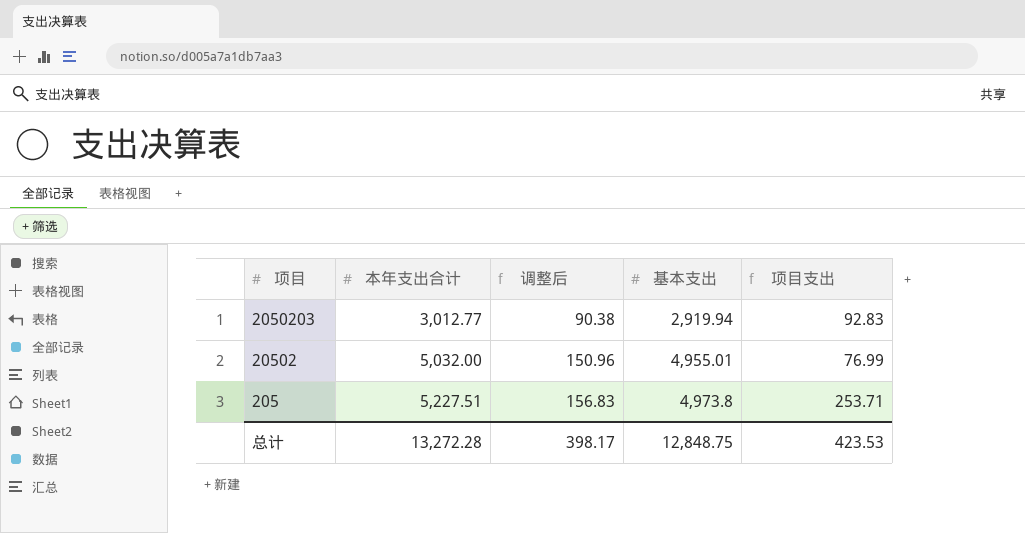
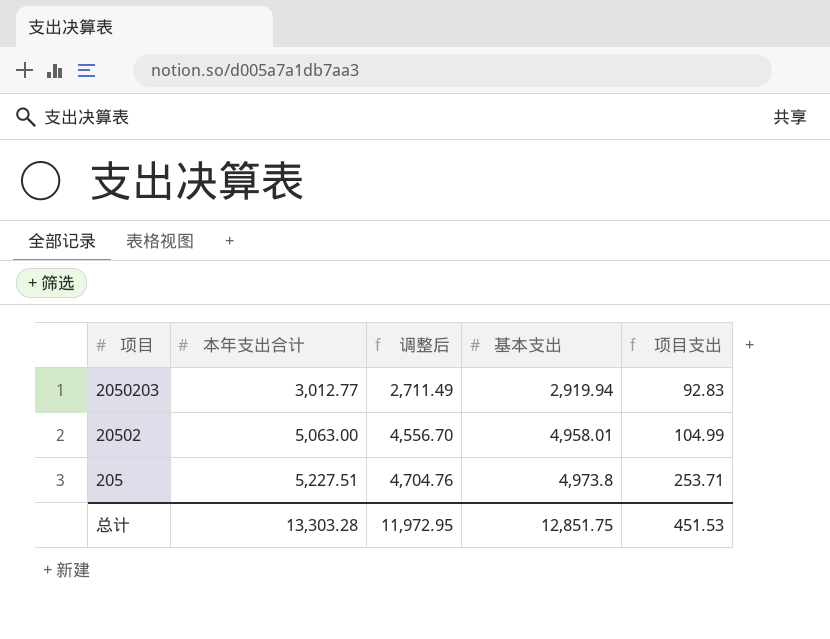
column 调整后 | formula: [本年支出合计] * 0.03 -> [本年支出合计] * 0.9
20502 | 本年支出合计: 5,032.00 -> 5,063.00
20502 | 基本支出: 4,955.01 -> 4,958.01
20502 | 项目支出: 76.99 -> 104.99
总计 | 本年支出合计: 13,272.28 -> 13,303.28
总计 | 调整后: 398.17 -> 11,972.95
总计 | 基本支出: 12,848.75 -> 12,851.75
总计 | 项目支出: 423.53 -> 451.53

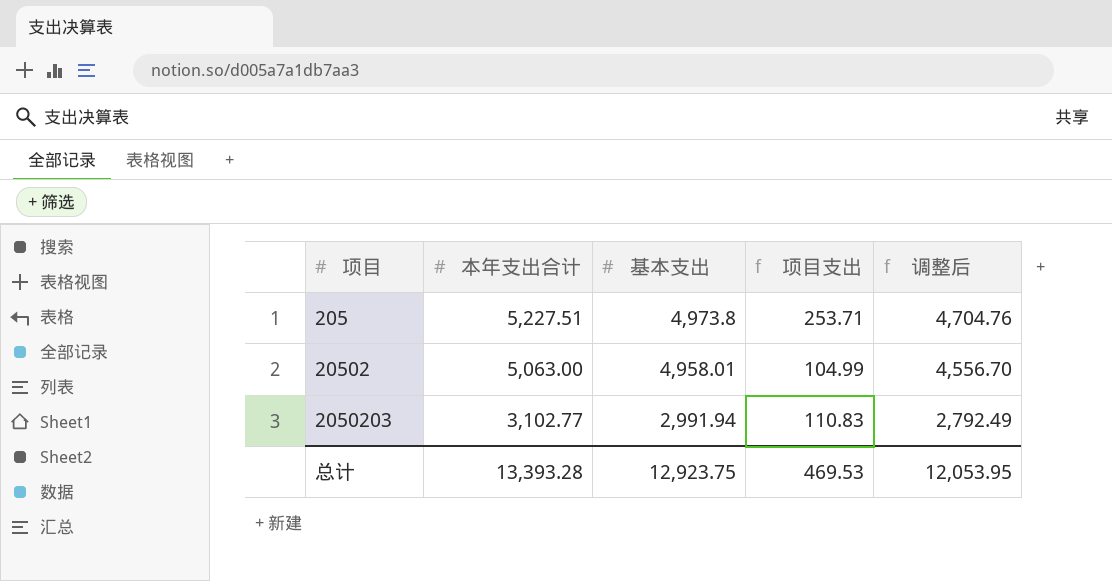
row order: 项目 descending -> 项目 ascending
column 调整后 | position: 3 -> 5
2050203 | 本年支出合计: 3,012.77 -> 3,102.77
2050203 | 基本支出: 2,919.94 -> 2,991.94
2050203 | 项目支出: 92.83 -> 110.83
2050203 | 调整后: 2,711.49 -> 2,792.49
总计 | 本年支出合计: 13,303.28 -> 13,393.28
总计 | 基本支出: 12,851.75 -> 12,923.75
总计 | 项目支出: 451.53 -> 469.53
总计 | 调整后: 11,972.95 -> 12,053.95

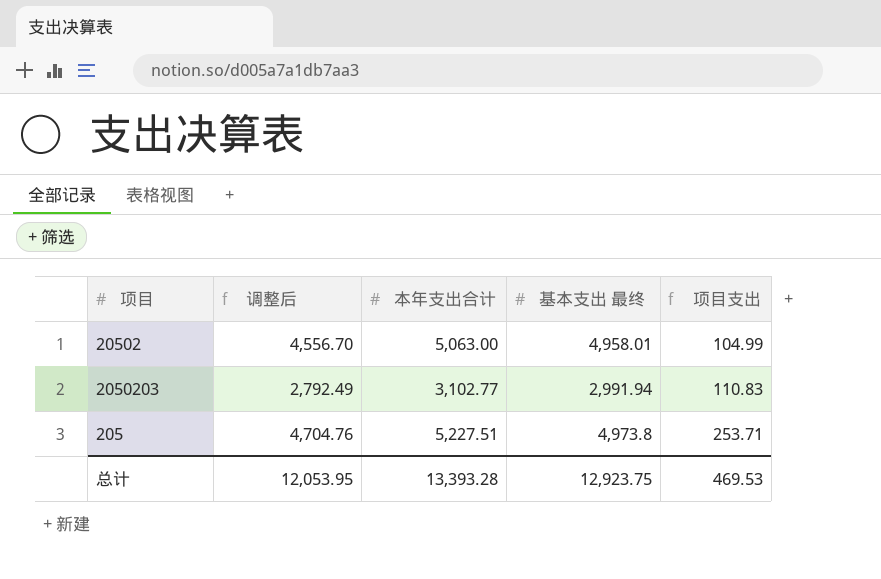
row order: 项目 ascending -> 项目支出 ascending
column 调整后 | position: 5 -> 2
column name: 基本支出 -> 基本支出 最终

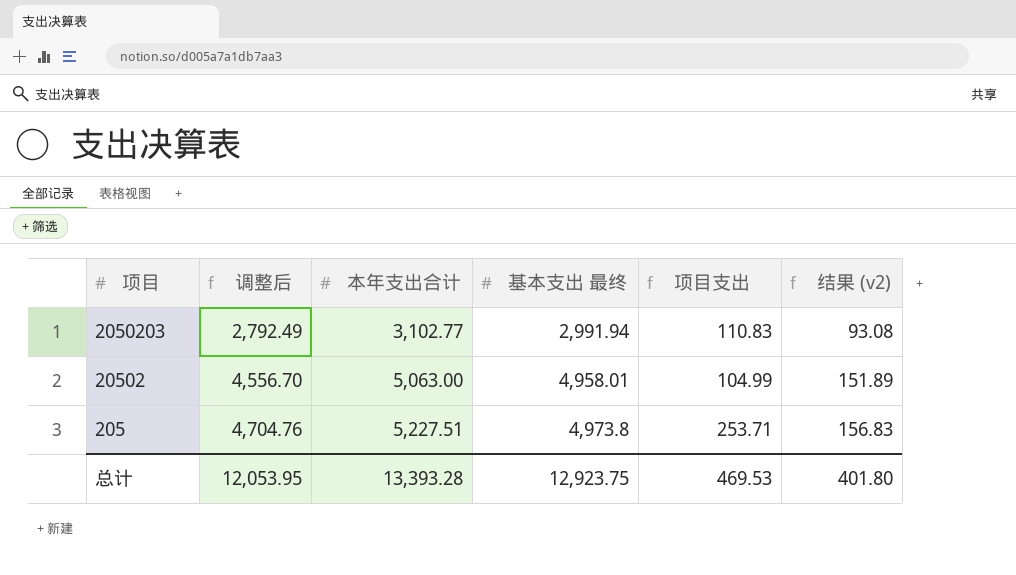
row order: 项目支出 ascending -> 项目 descending
column 结果 (v2) | formula: none -> [本年支出合计] * 0.03

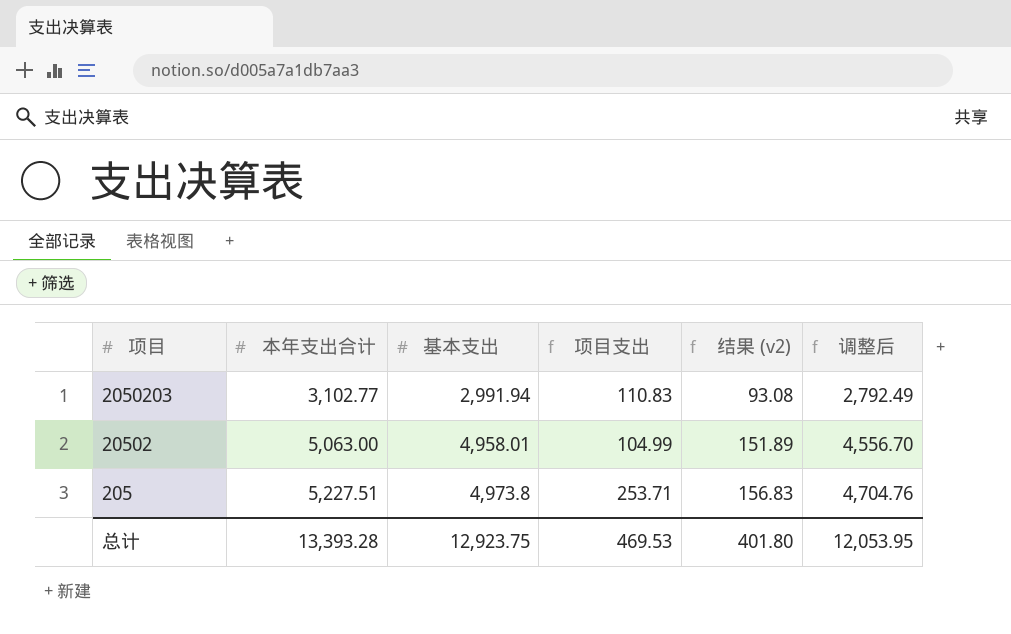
column name: 基本支出 最终 -> 基本支出
column 调整后 | position: 2 -> 6

